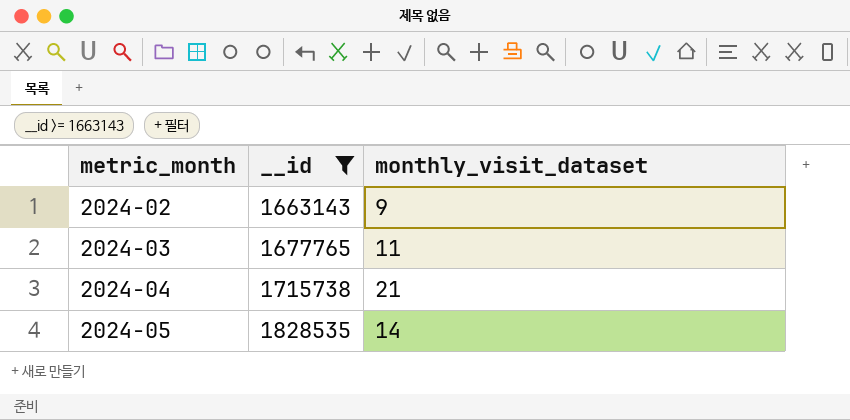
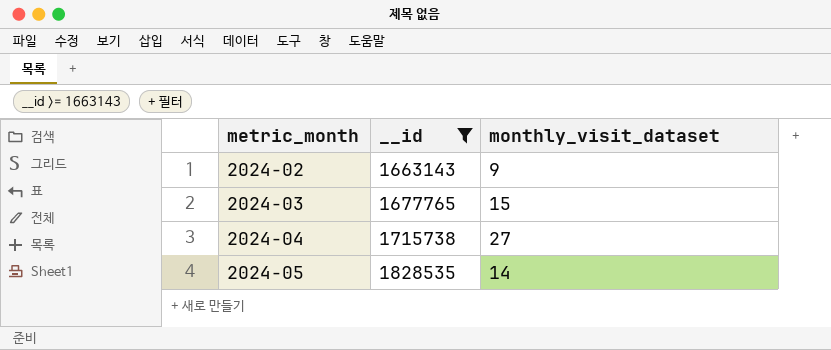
2024-03 | monthly_visit_dataset: 11 -> 15
2024-04 | monthly_visit_dataset: 21 -> 27

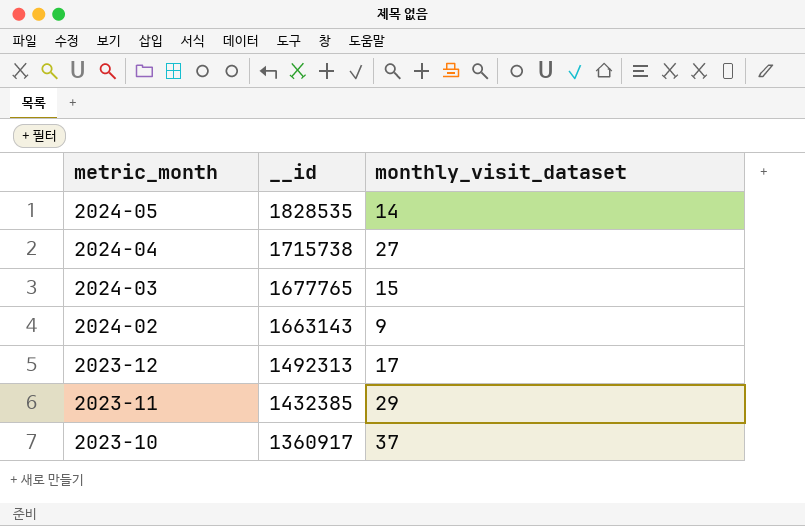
filter: __id >= 1663143 -> none
row order: metric_month ascending -> metric_month descending

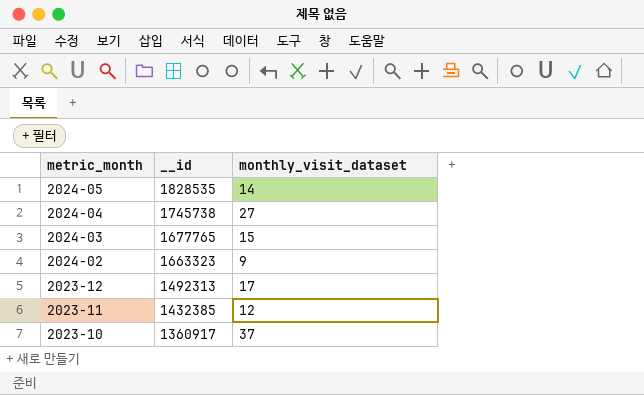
2024-04 | __id: 1715738 -> 1745738
2024-02 | __id: 1663143 -> 1663323
2023-11 | monthly_visit_dataset: 29 -> 12

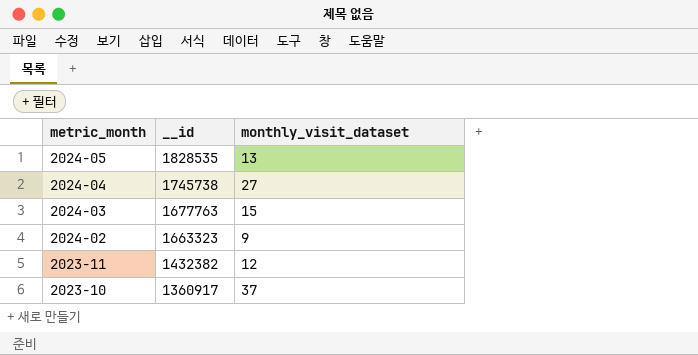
row 2023-12: 1492313 | 17 -> none
2024-05 | monthly_visit_dataset: 14 -> 13
2024-03 | __id: 1677765 -> 1677763
2023-11 | __id: 1432385 -> 1432382

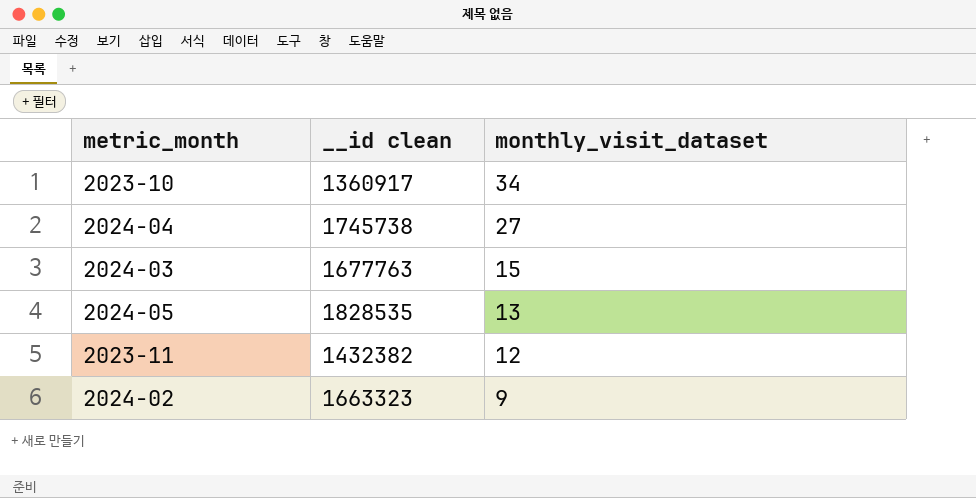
row order: metric_month descending -> monthly_visit_dataset descending
column name: __id -> __id clean
2023-10 | monthly_visit_dataset: 37 -> 34

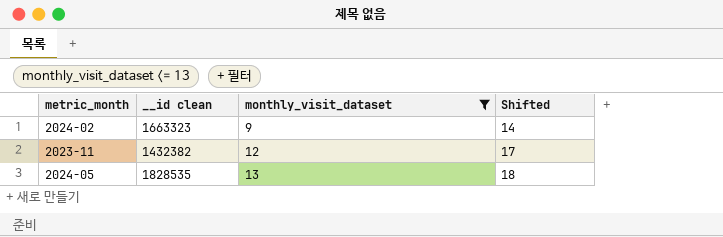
filter: none -> monthly_visit_dataset <= 13
row order: monthly_visit_dataset descending -> monthly_visit_dataset ascending
column Shifted | formula: none -> [monthly_visit_dataset] + 5

